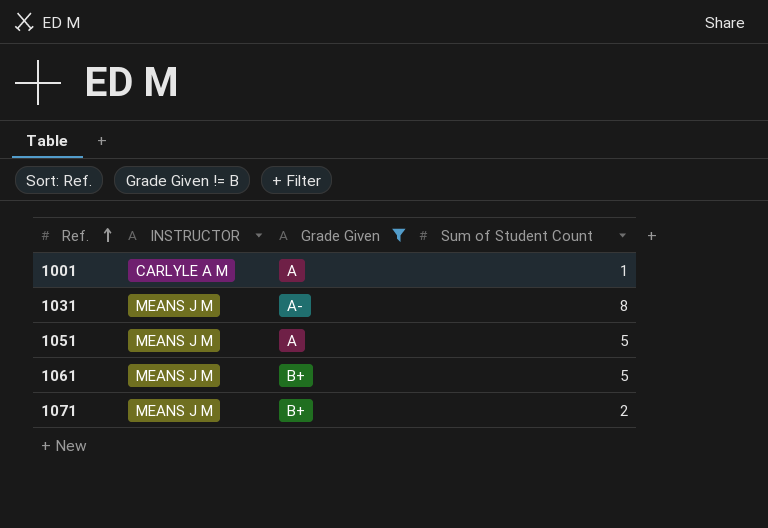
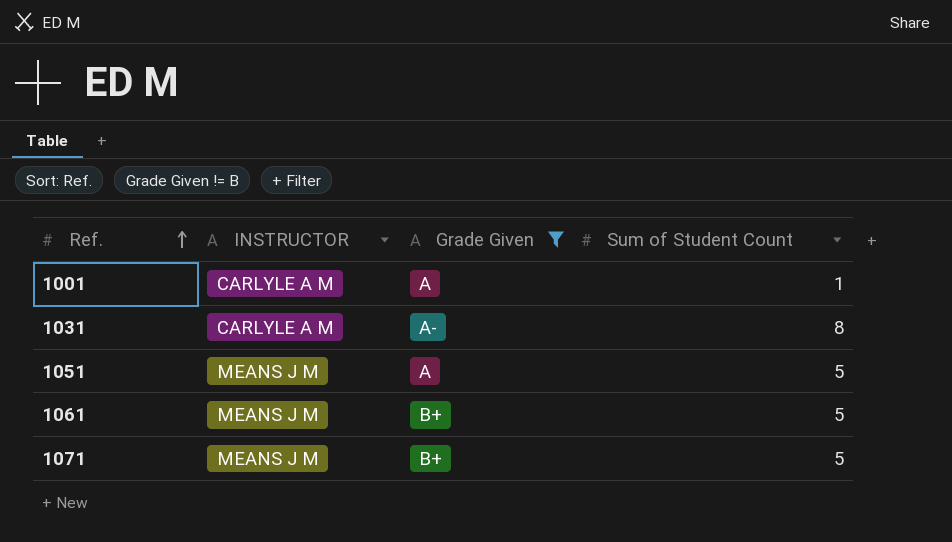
1031 | INSTRUCTOR: MEANS J M -> CARLYLE A M
1071 | Sum of Student Count: 2 -> 5

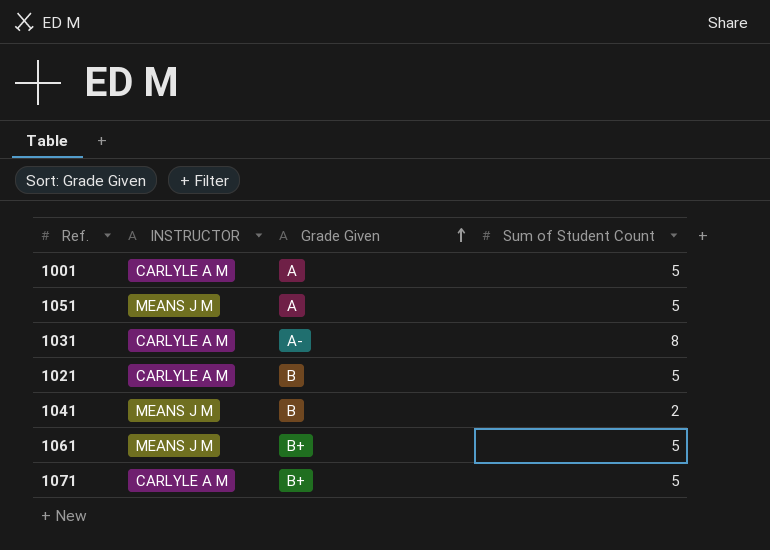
filter: Grade Given != B -> none
row order: Ref. ascending -> Grade Given ascending
1001 | Sum of Student Count: 1 -> 5
1071 | INSTRUCTOR: MEANS J M -> CARLYLE A M

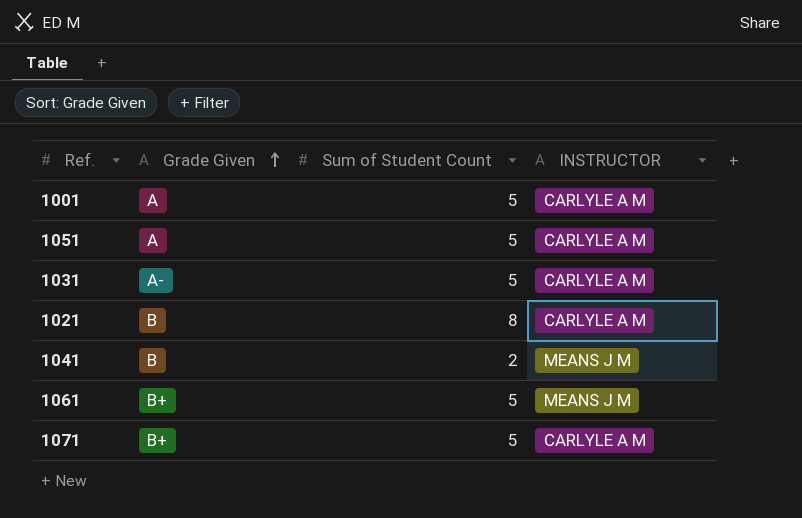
column INSTRUCTOR | position: 2 -> 4
1051 | INSTRUCTOR: MEANS J M -> CARLYLE A M
1031 | Sum of Student Count: 8 -> 5
1021 | Sum of Student Count: 5 -> 8

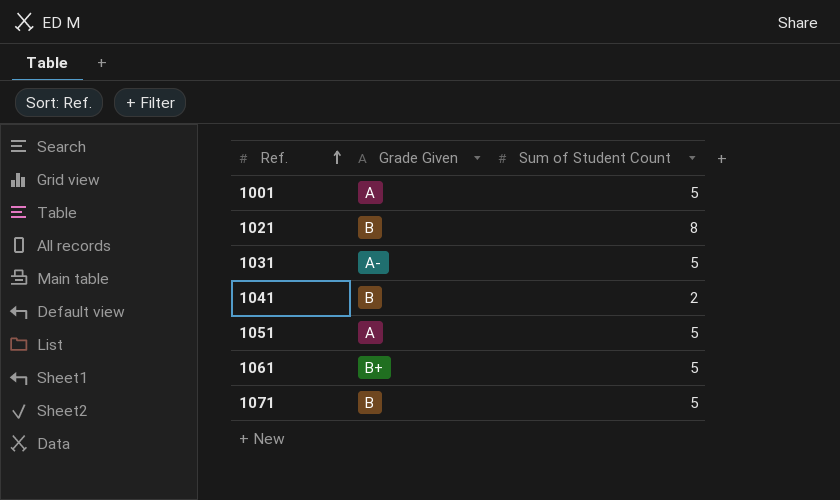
row order: Grade Given ascending -> Ref. ascending
column INSTRUCTOR | position: 4 -> none
1071 | Grade Given: B+ -> B

